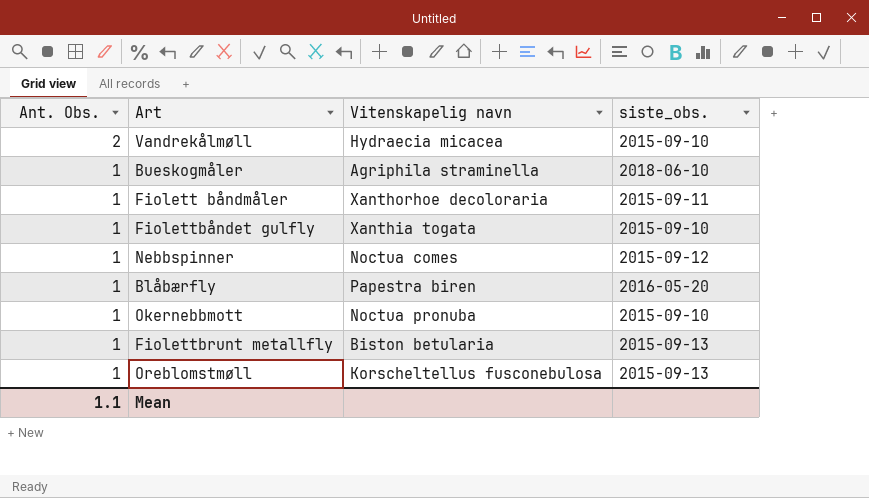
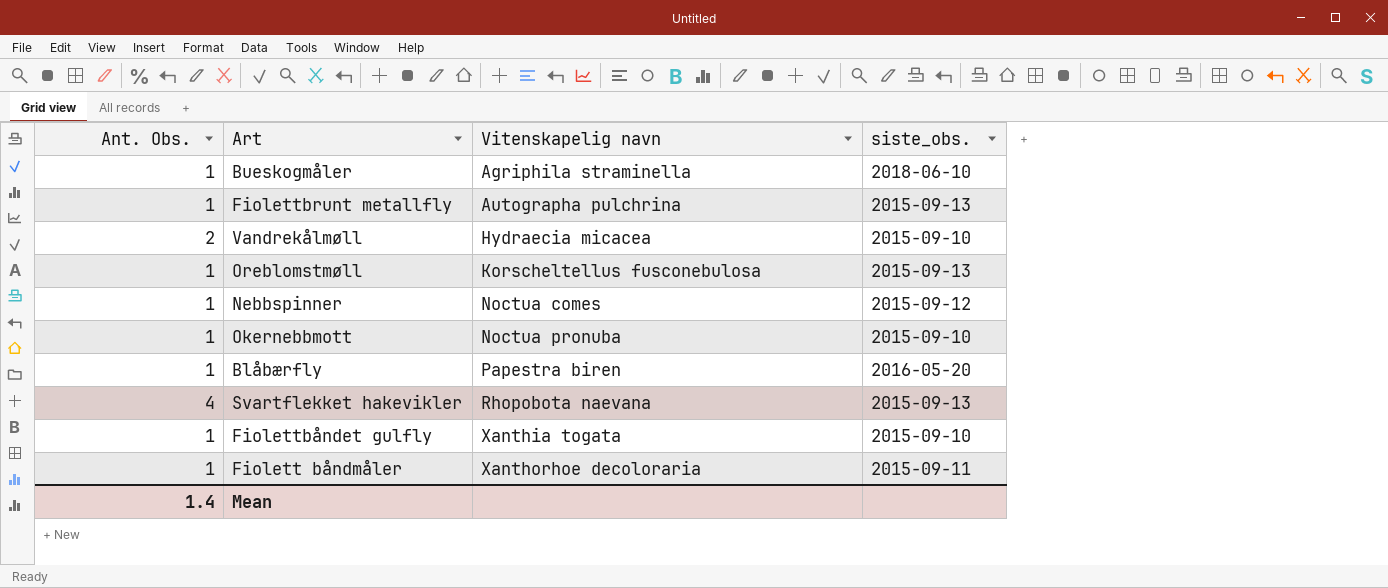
row order: Ant. Obs. descending -> Vitenskapelig navn ascending
Fiolettbrunt metallfly | Vitenskapelig navn: Biston betularia -> Autographa pulchrina
row Svartflekket hakevikler: none -> 4 | Rhopobota naevana | 2015-09-13
Mean | Ant. Obs.: 1.1 -> 1.4

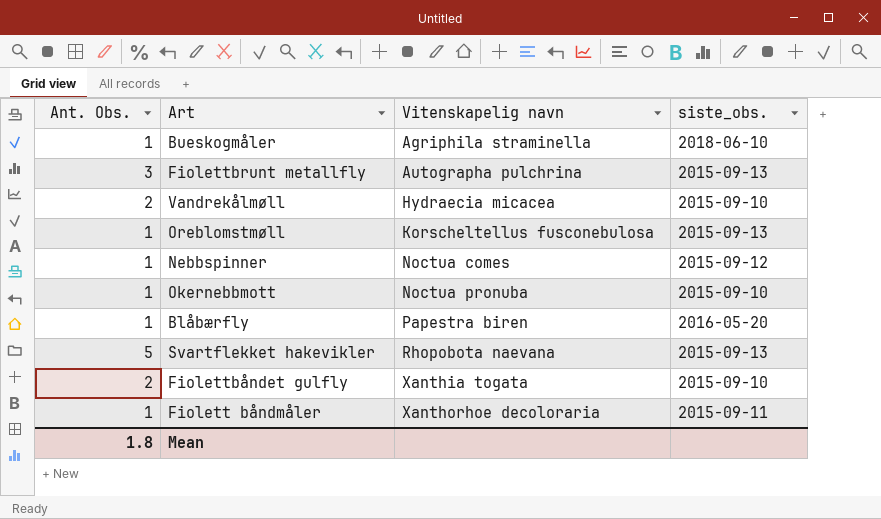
Fiolettbrunt metallfly | Ant. Obs.: 1 -> 3
Svartflekket hakevikler | Ant. Obs.: 4 -> 5
Fiolettbåndet gulfly | Ant. Obs.: 1 -> 2
Mean | Ant. Obs.: 1.4 -> 1.8

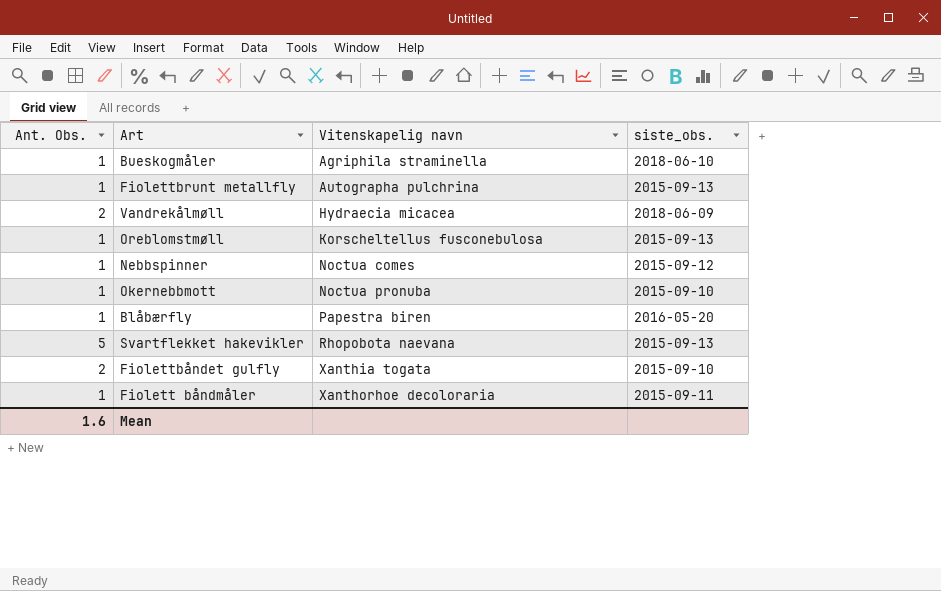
Fiolettbrunt metallfly | Ant. Obs.: 3 -> 1
Vandrekålmøll | siste_obs.: 2015-09-10 -> 2018-06-09
Mean | Ant. Obs.: 1.8 -> 1.6

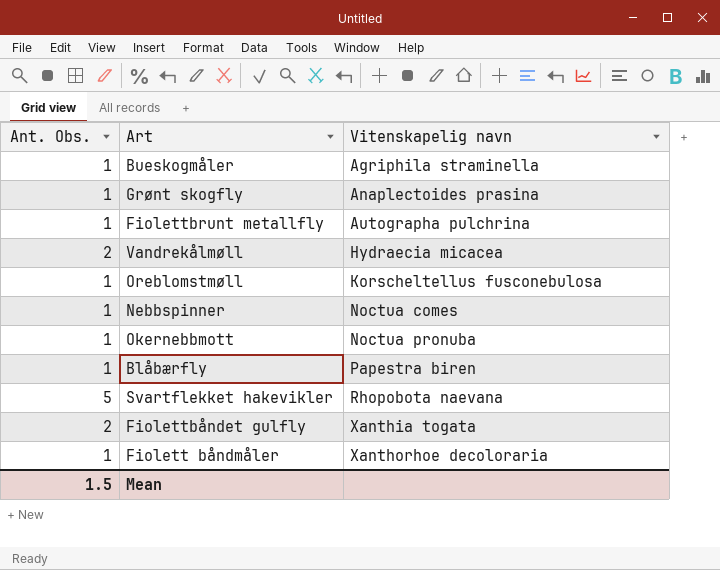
column siste_obs. | position: 4 -> none
row Grønt skogfly: none -> 1 | Anaplectoides prasina
Mean | Ant. Obs.: 1.6 -> 1.5

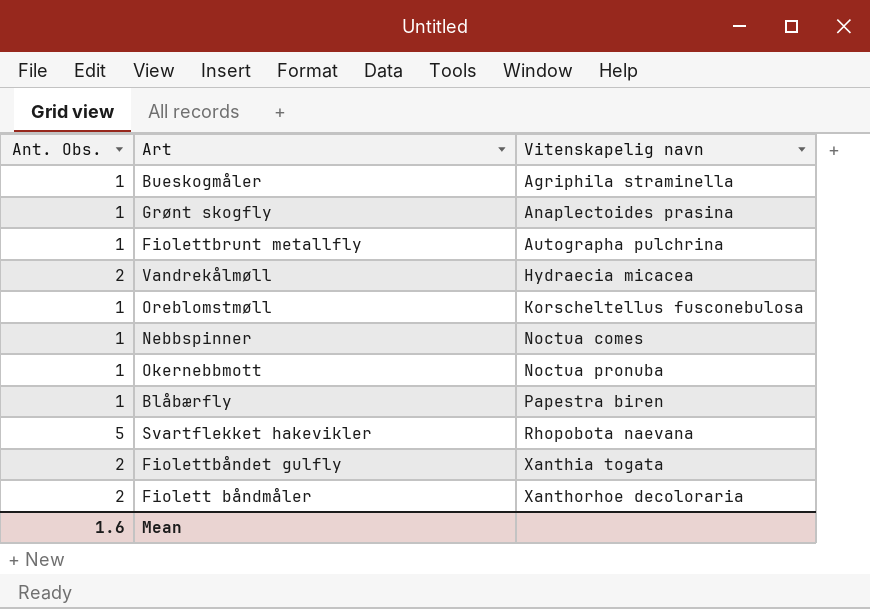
Fiolett båndmåler | Ant. Obs.: 1 -> 2
Mean | Ant. Obs.: 1.5 -> 1.6

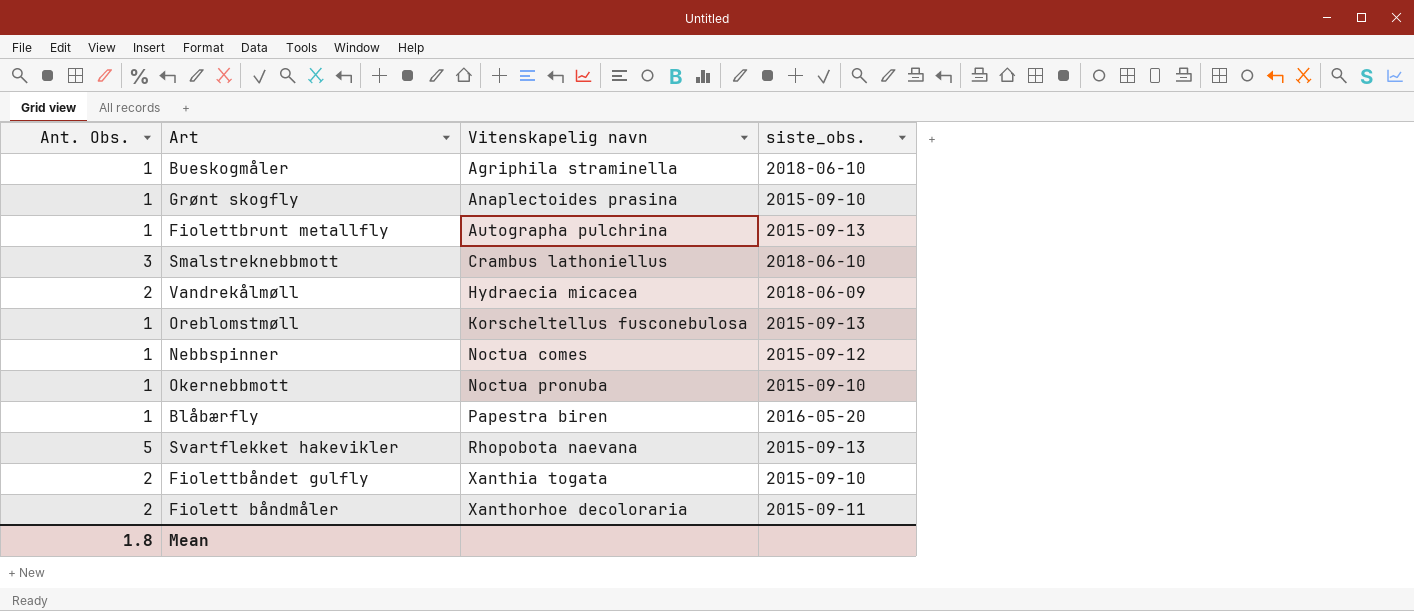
column siste_obs. | position: none -> 4
row Smalstreknebbmott: none -> 3 | Crambus lathoniellus | 2018-06-10
Mean | Ant. Obs.: 1.6 -> 1.8

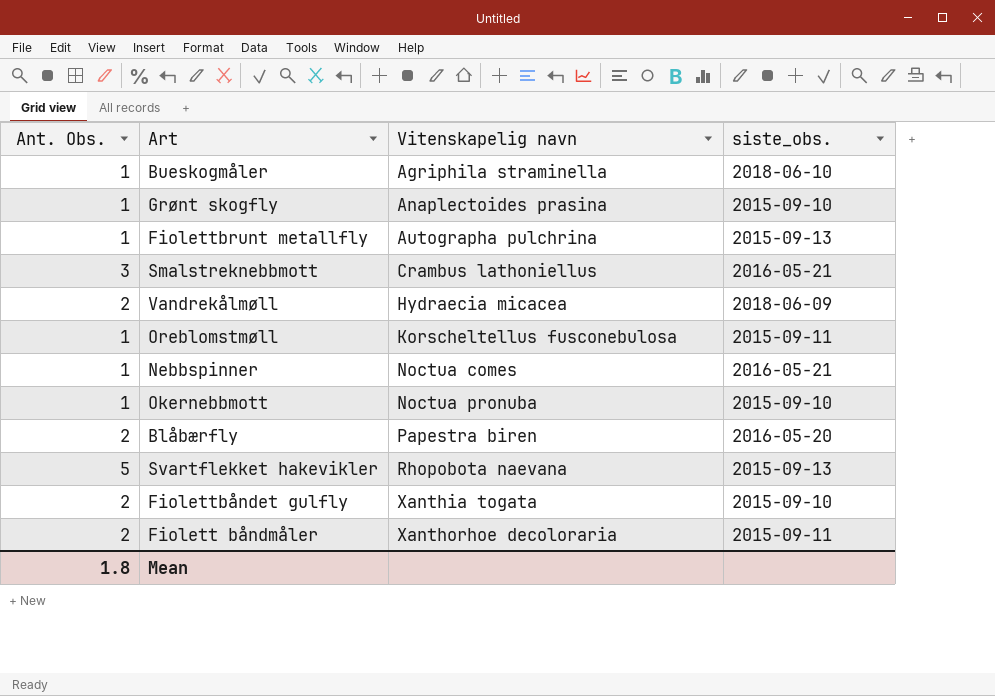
Smalstreknebbmott | siste_obs.: 2018-06-10 -> 2016-05-21
Oreblomstmøll | siste_obs.: 2015-09-13 -> 2015-09-11
Nebbspinner | siste_obs.: 2015-09-12 -> 2016-05-21
Blåbærfly | Ant. Obs.: 1 -> 2

